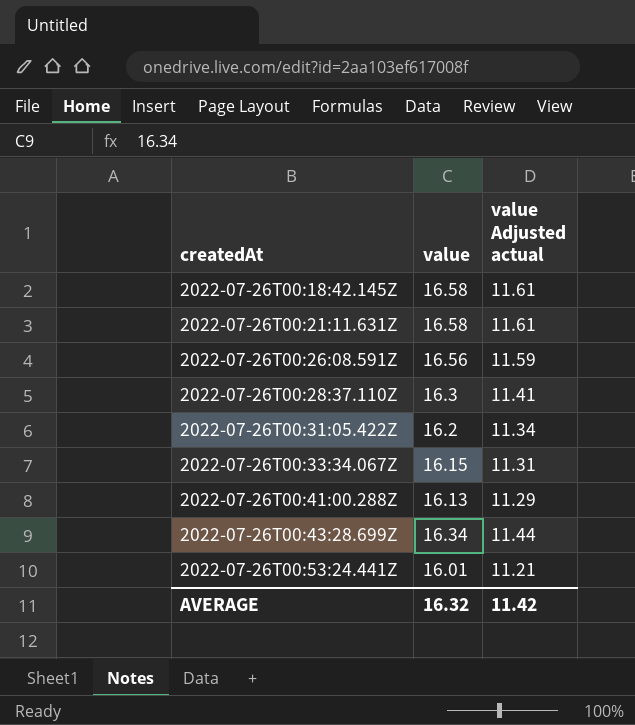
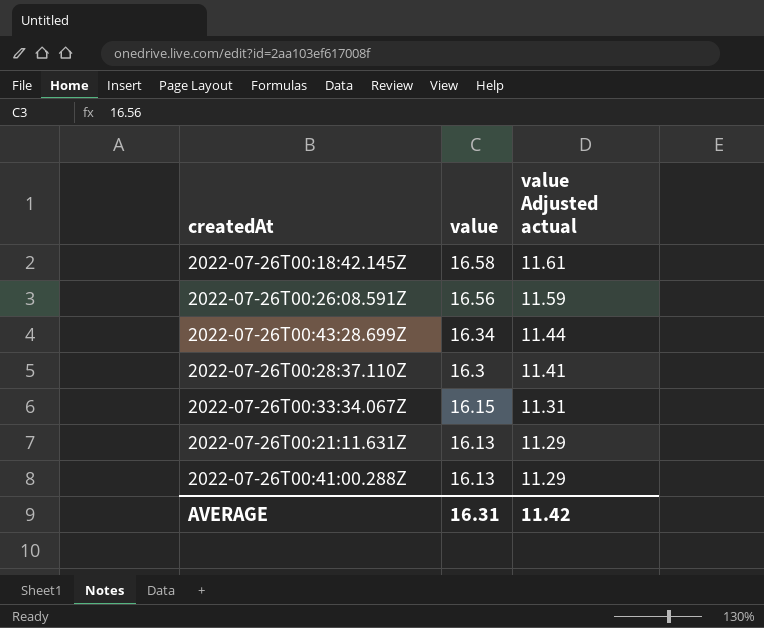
row order: createdAt ascending -> value descending
row 2022-07-26T00:31:05.422Z: 16.2 | 11.34 -> none
row 2022-07-26T00:53:24.441Z: 16.01 | 11.21 -> none
2022-07-26T00:21:11.631Z | value: 16.58 -> 16.13
2022-07-26T00:21:11.631Z | value Adjusted actual: 11.61 -> 11.29
AVERAGE | value: 16.32 -> 16.31

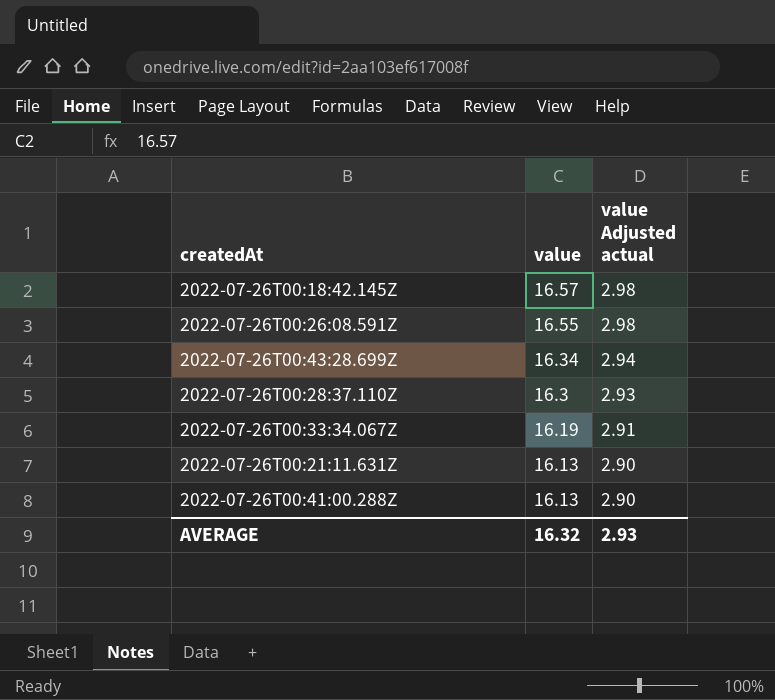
column value Adjusted actual | formula: [value] * 0.7 -> [value] * 0.18
2022-07-26T00:18:42.145Z | value: 16.58 -> 16.57
2022-07-26T00:26:08.591Z | value: 16.56 -> 16.55
2022-07-26T00:33:34.067Z | value: 16.15 -> 16.19
AVERAGE | value: 16.31 -> 16.32
AVERAGE | value Adjusted actual: 11.42 -> 2.93

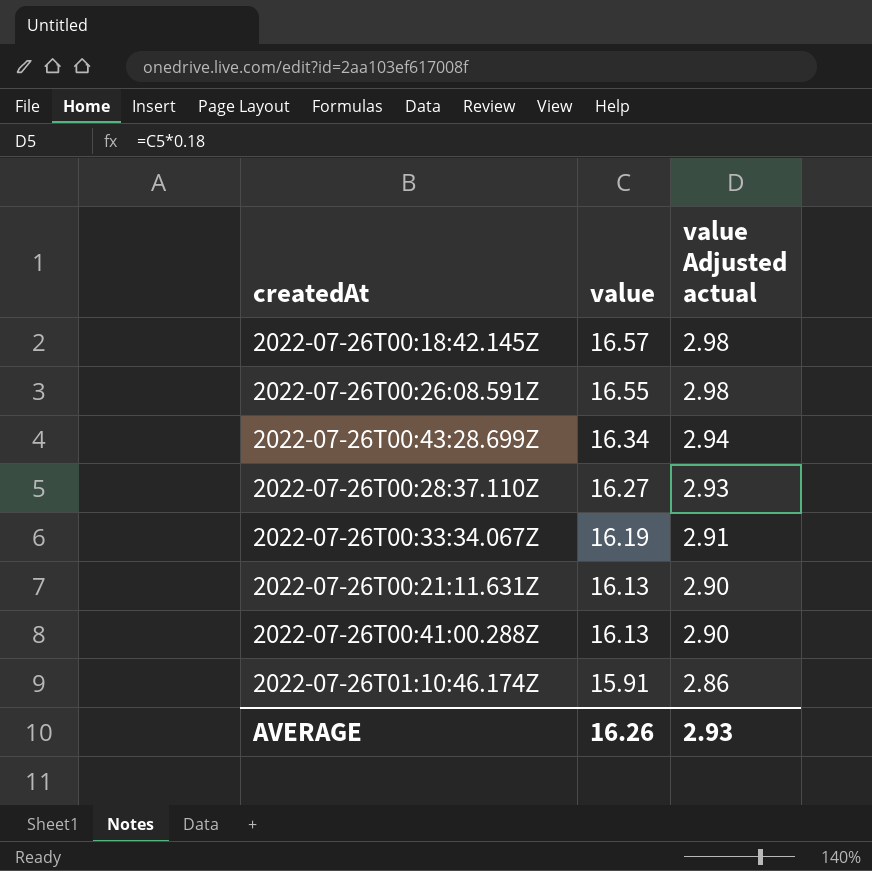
2022-07-26T00:28:37.110Z | value: 16.3 -> 16.27
row 2022-07-26T01:10:46.174Z: none -> 15.91 | 2.86
AVERAGE | value: 16.32 -> 16.26

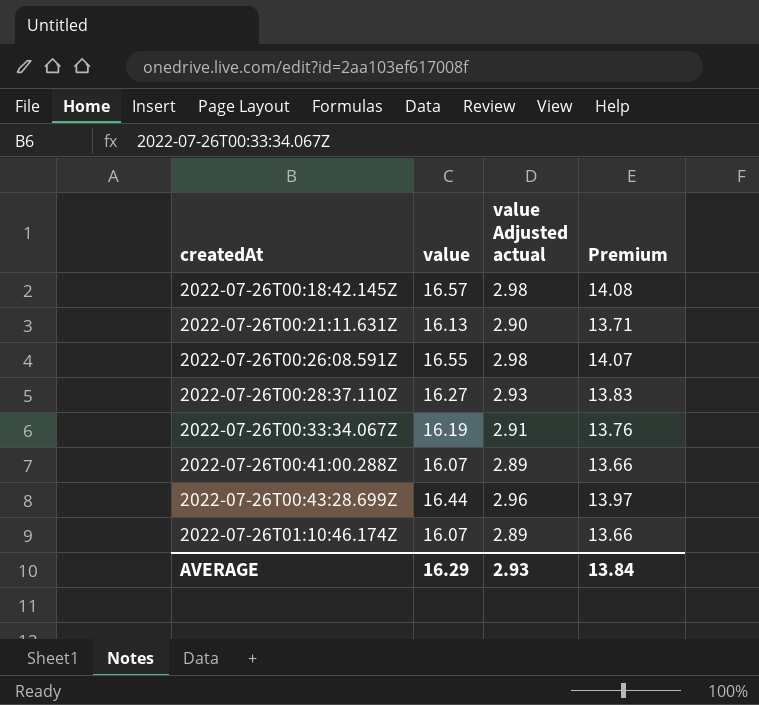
row order: value descending -> createdAt ascending
column Premium | formula: none -> [value] * 0.85
2022-07-26T00:41:00.288Z | value: 16.13 -> 16.07
2022-07-26T00:41:00.288Z | value Adjusted actual: 2.90 -> 2.89
2022-07-26T00:43:28.699Z | value: 16.34 -> 16.44
2022-07-26T00:43:28.699Z | value Adjusted actual: 2.94 -> 2.96
2022-07-26T01:10:46.174Z | value: 15.91 -> 16.07
2022-07-26T01:10:46.174Z | value Adjusted actual: 2.86 -> 2.89
AVERAGE | value: 16.26 -> 16.29

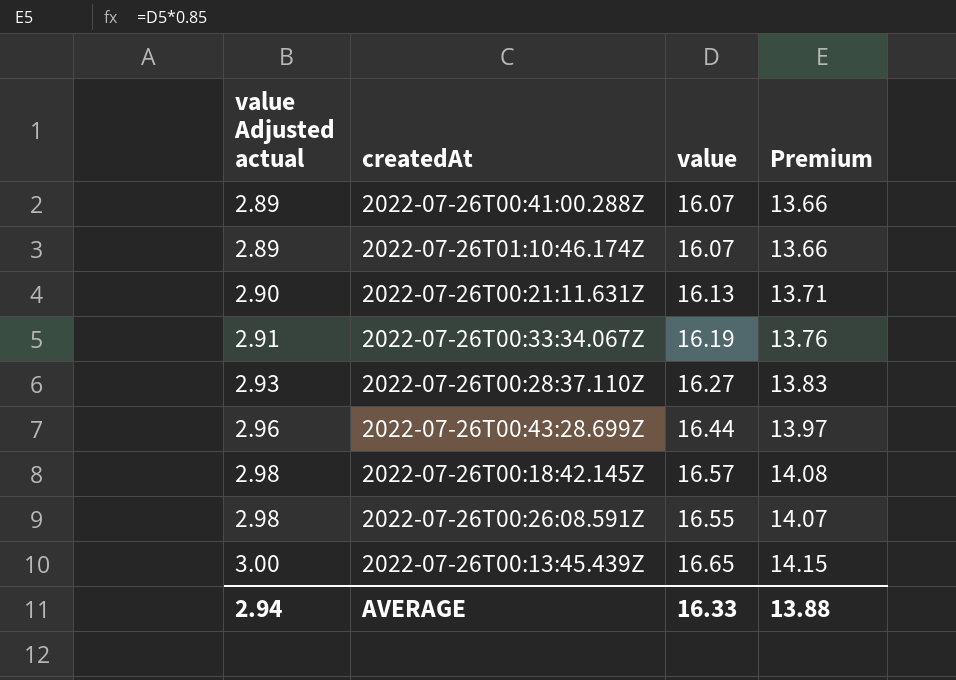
row order: createdAt ascending -> value Adjusted actual ascending
column value Adjusted actual | position: 3 -> 1
row 2022-07-26T00:13:45.439Z: none -> 3.00 | 16.65 | 14.15
AVERAGE | value Adjusted actual: 2.93 -> 2.94
AVERAGE | value: 16.29 -> 16.33
AVERAGE | Premium: 13.84 -> 13.88

